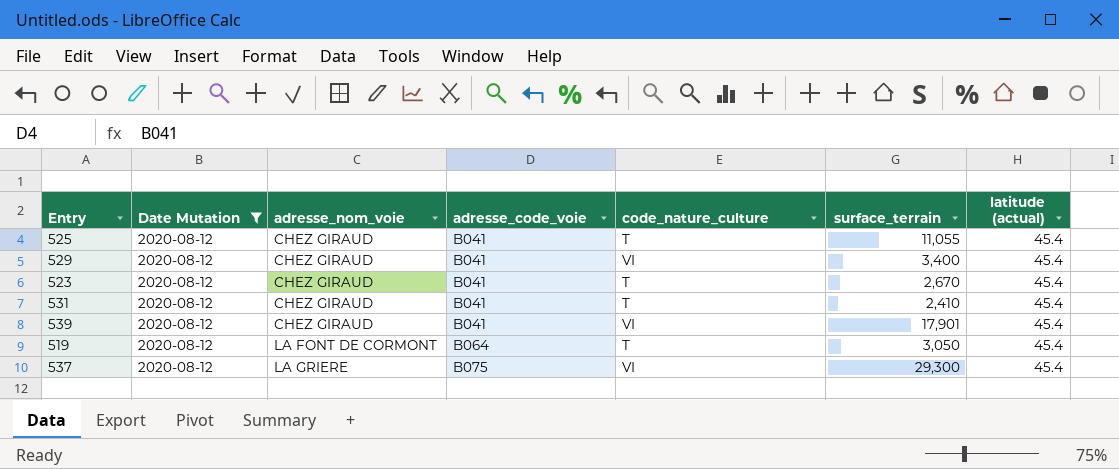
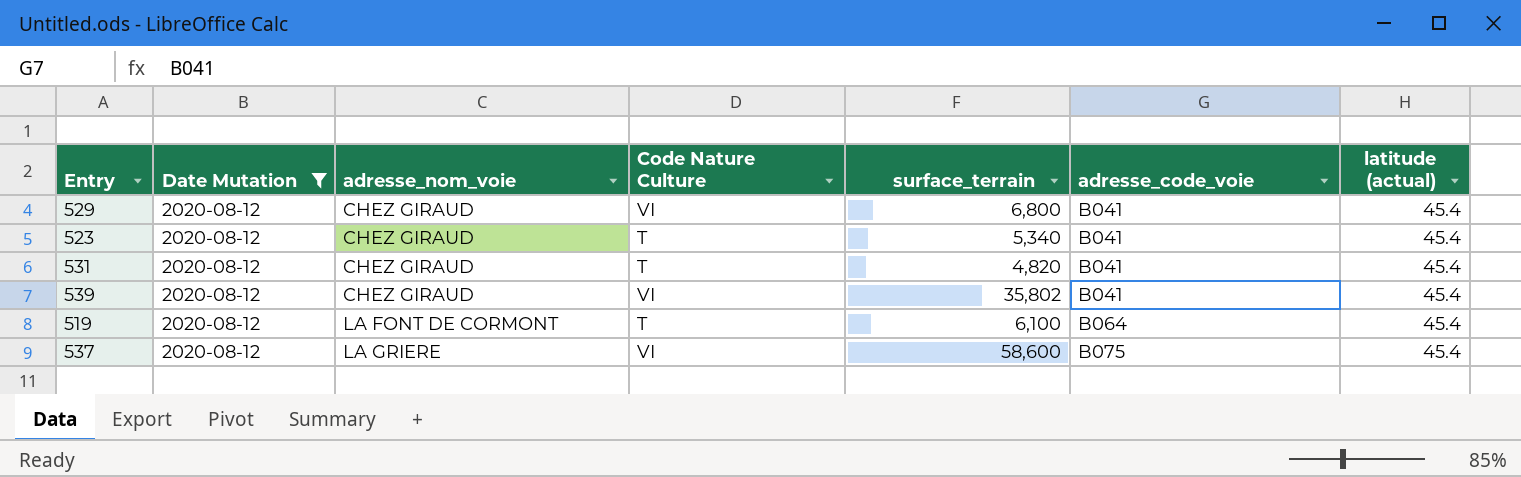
column name: code_nature_culture -> Code Nature Culture
column adresse_code_voie | position: 4 -> 6
row 525: 2020-08-12 | CHEZ GIRAUD | B041 | T | 11,055 | 45.4 -> none
529 | surface_terrain: 3,400 -> 6,800
523 | surface_terrain: 2,670 -> 5,340
531 | surface_terrain: 2,410 -> 4,820
539 | surface_terrain: 17,901 -> 35,802
519 | surface_terrain: 3,050 -> 6,100
537 | surface_terrain: 29,300 -> 58,600

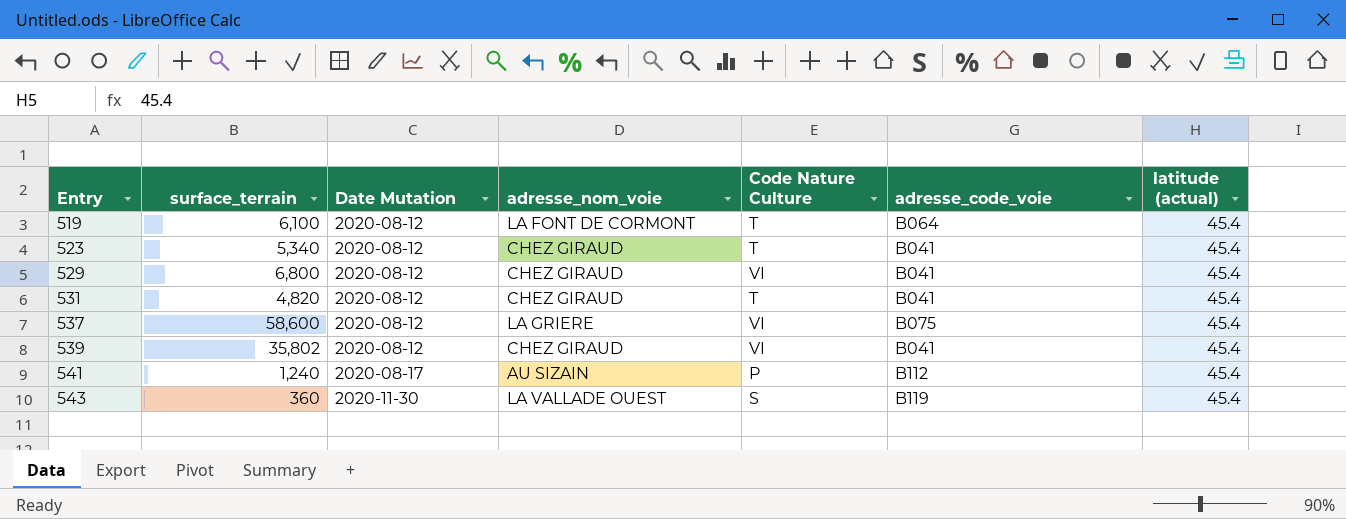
filter: Date Mutation = 2020-08-12 -> none
row order: adresse_nom_voie ascending -> Entry ascending
column surface_terrain | position: 5 -> 2

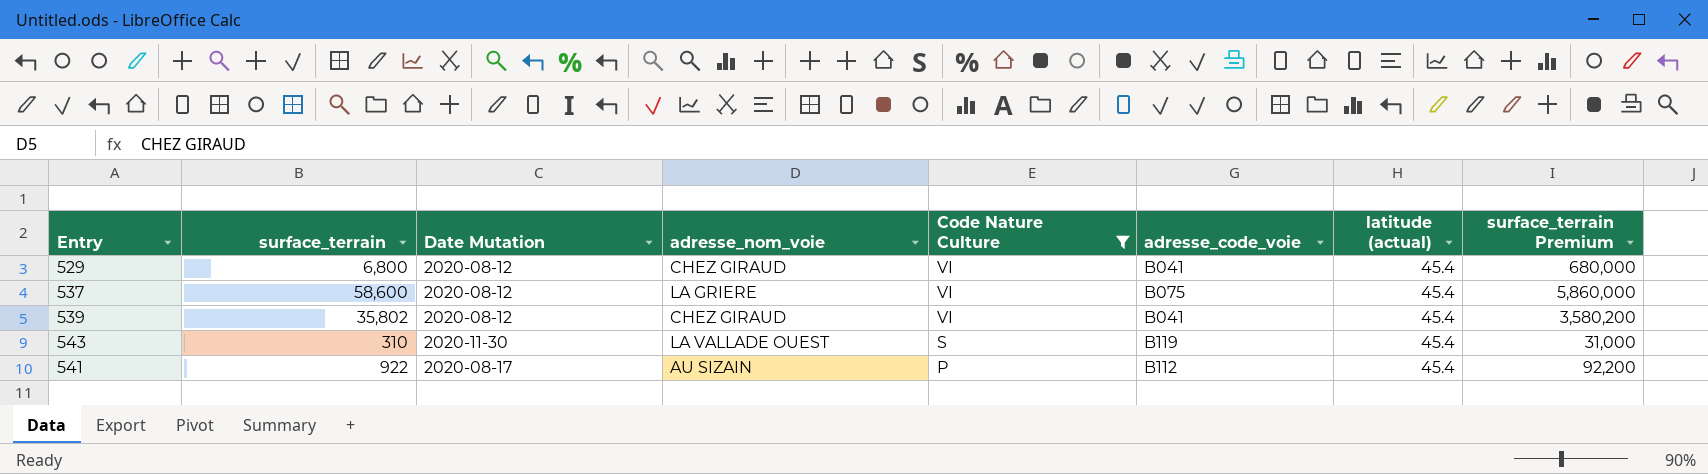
filter: none -> Code Nature Culture != T
row order: Entry ascending -> Code Nature Culture descending
column surface_terrain Premium | formula: none -> [surface_terrain] * 100
543 | surface_terrain: 360 -> 310
541 | surface_terrain: 1,240 -> 922

